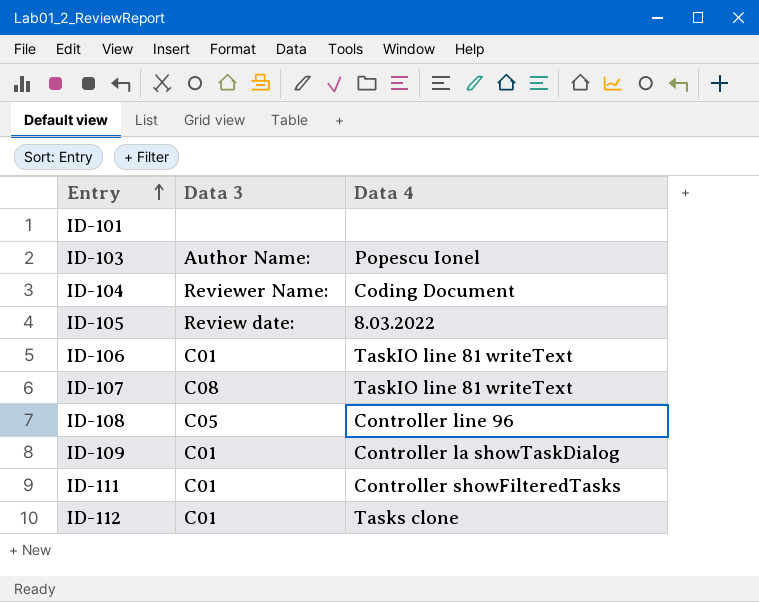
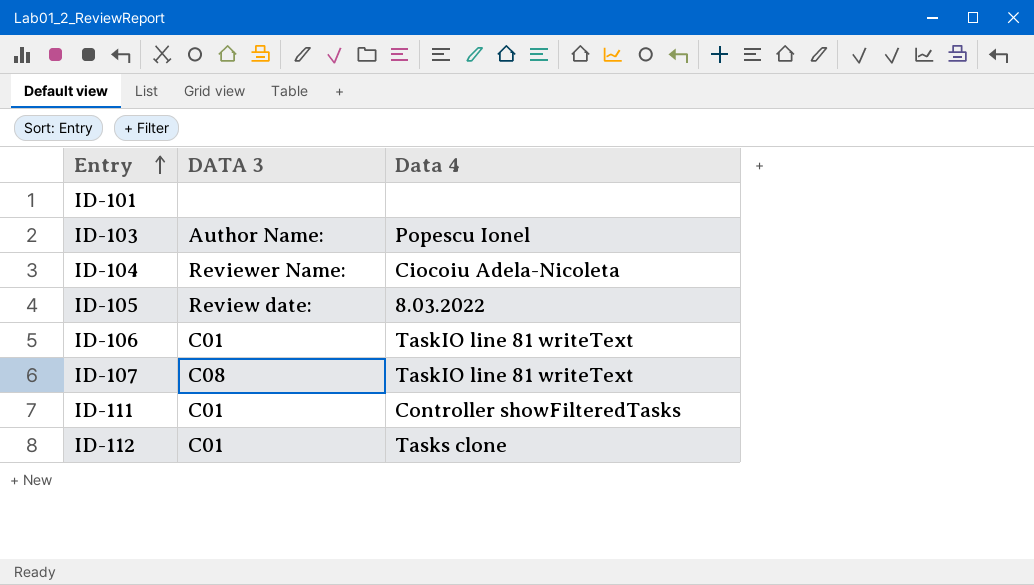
column name: Data 3 -> DATA 3
row ID-108: C05 | Controller line 96 -> none
row ID-109: C01 | Controller la showTaskDialog -> none
ID-104 | Data 4: Coding Document -> Ciocoiu Adela-Nicoleta

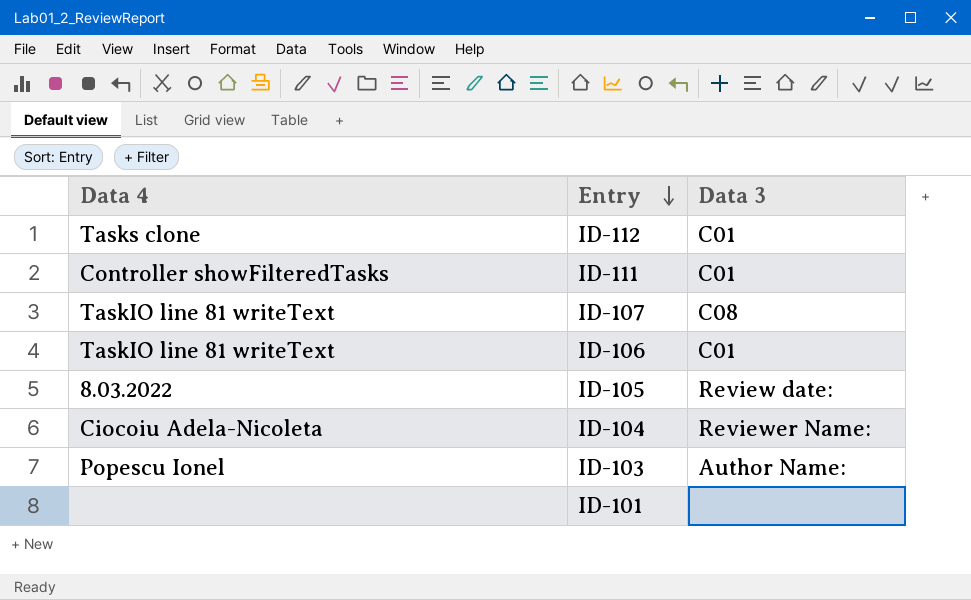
row order: Entry ascending -> Entry descending
column Data 4 | position: 3 -> 1
column name: DATA 3 -> Data 3

